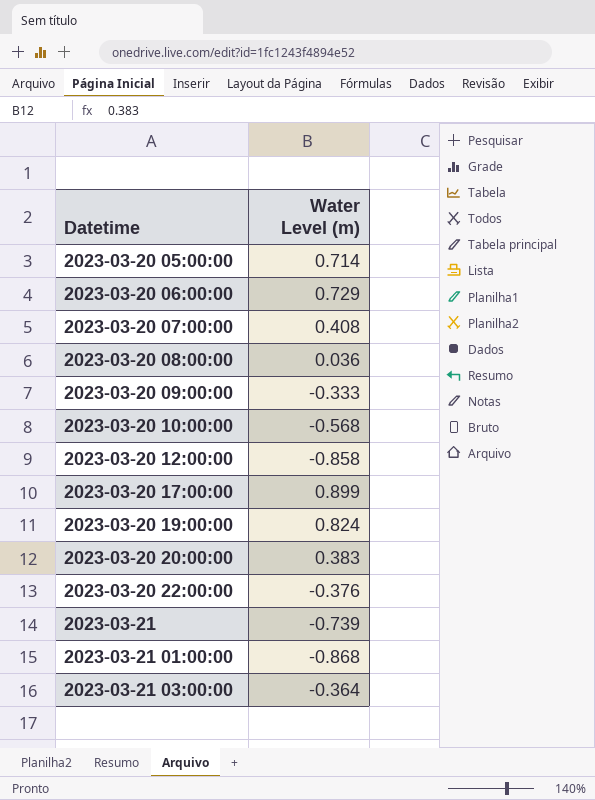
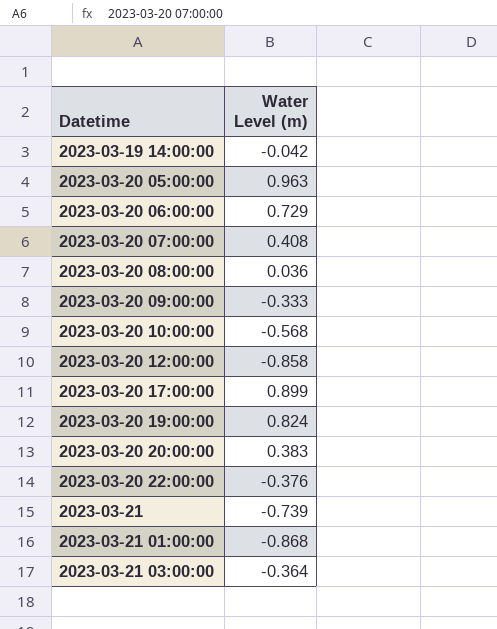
row 2023-03-19 14:00:00: none -> -0.042
2023-03-20 05:00:00 | Water Level (m): 0.714 -> 0.963

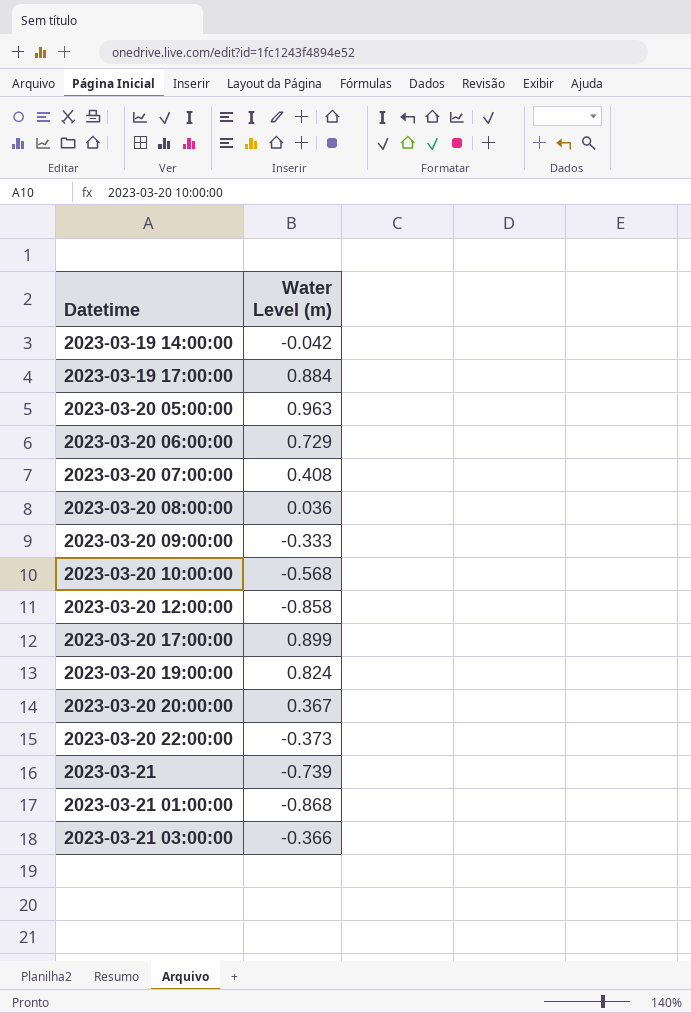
row 2023-03-19 17:00:00: none -> 0.884
2023-03-20 20:00:00 | Water Level (m): 0.383 -> 0.367
2023-03-20 22:00:00 | Water Level (m): -0.376 -> -0.373
2023-03-21 03:00:00 | Water Level (m): -0.364 -> -0.366

